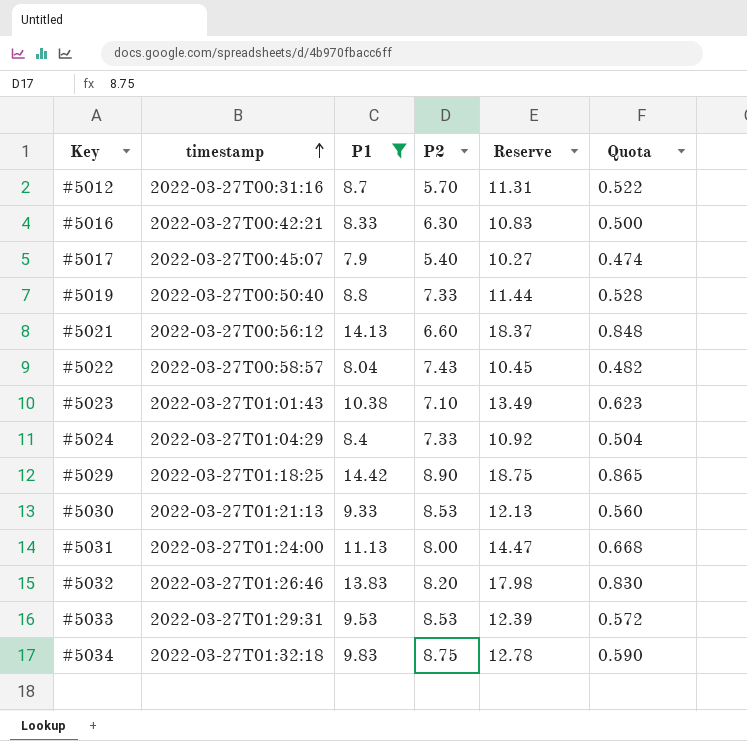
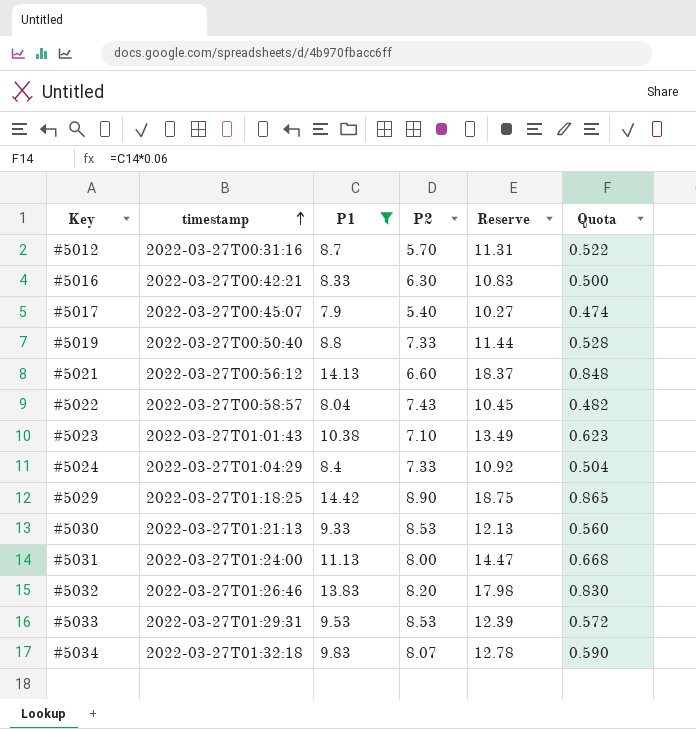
#5034 | P2: 8.75 -> 8.07

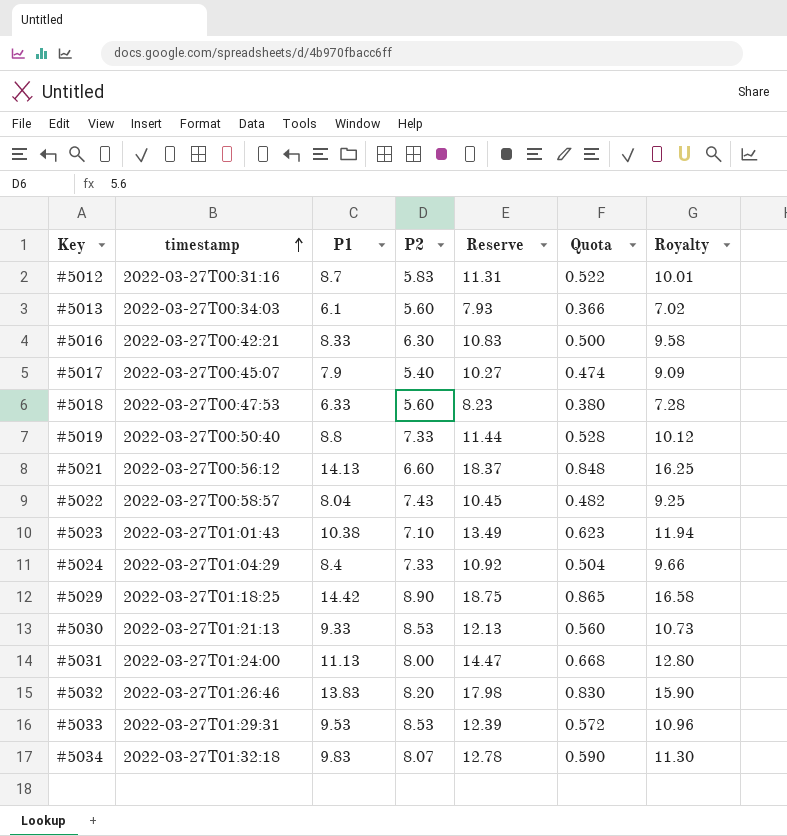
filter: P1 >= 7.9 -> none
column Royalty | formula: none -> [P1] * 1.15
#5012 | P2: 5.70 -> 5.83

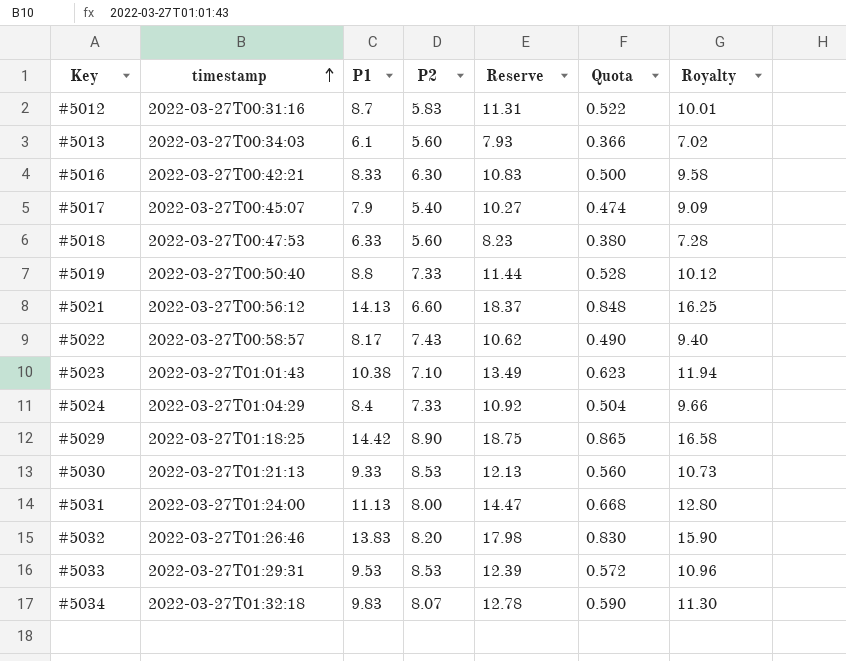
#5022 | P1: 8.04 -> 8.17
#5022 | Reserve: 10.45 -> 10.62
#5022 | Quota: 0.482 -> 0.490
#5022 | Royalty: 9.25 -> 9.40

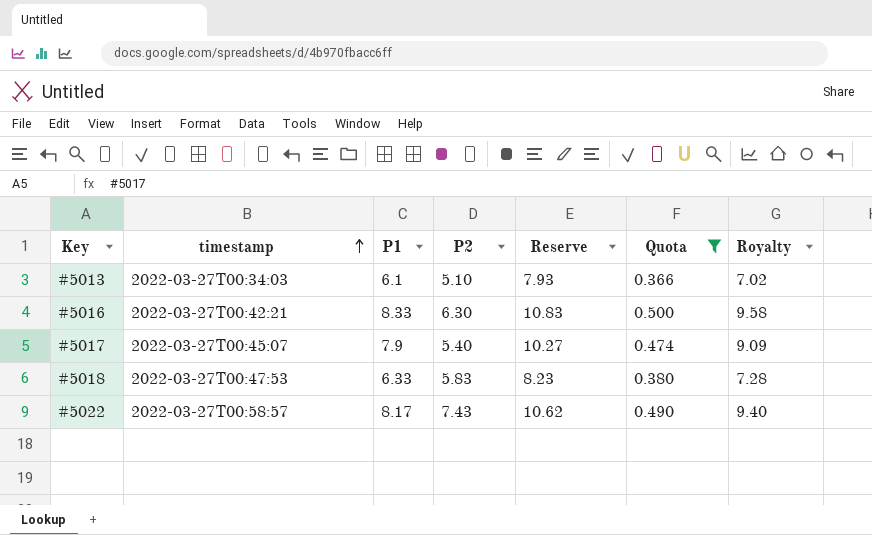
filter: none -> Quota <= 0.500
#5013 | P2: 5.60 -> 5.10
#5018 | P2: 5.60 -> 5.83

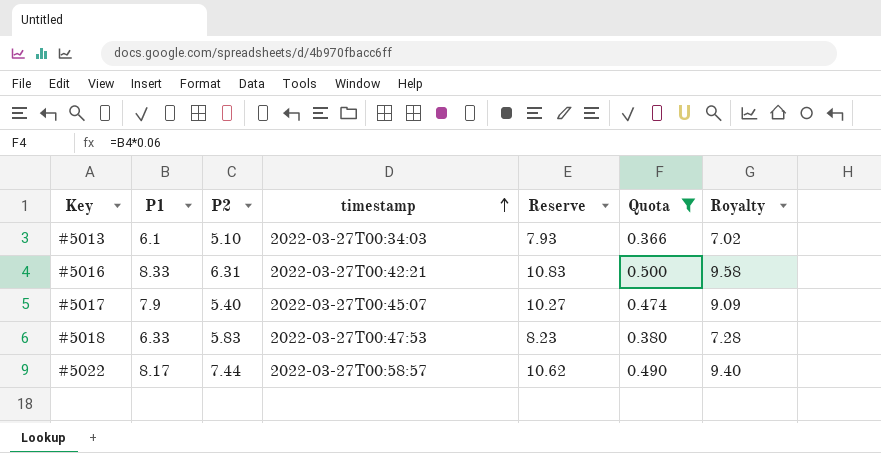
column timestamp | position: 2 -> 4
#5016 | P2: 6.30 -> 6.31
#5022 | P2: 7.43 -> 7.44

